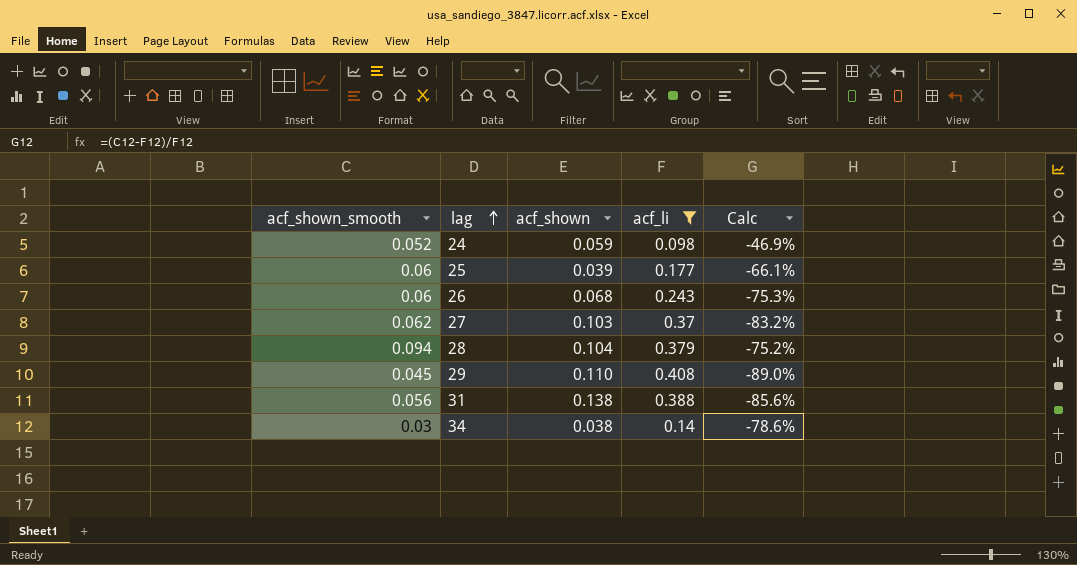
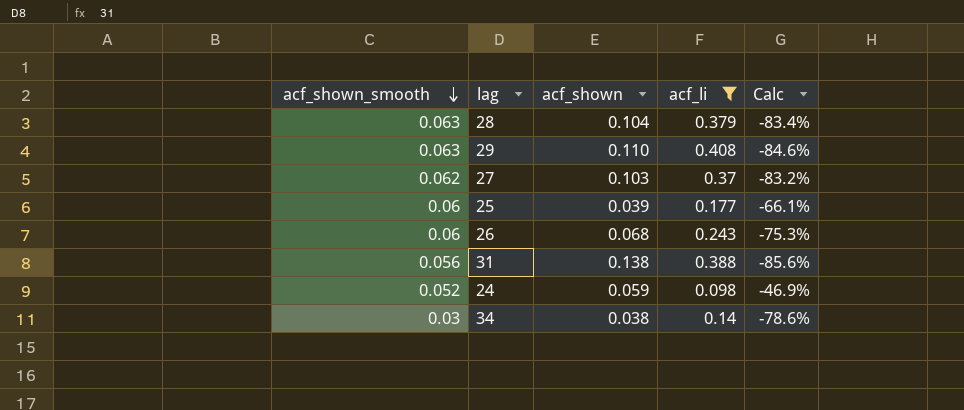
row order: lag ascending -> acf_shown_smooth descending
28 | acf_shown_smooth: 0.094 -> 0.063
28 | Calc: -75.2% -> -83.4%
29 | acf_shown_smooth: 0.045 -> 0.063
29 | Calc: -89.0% -> -84.6%

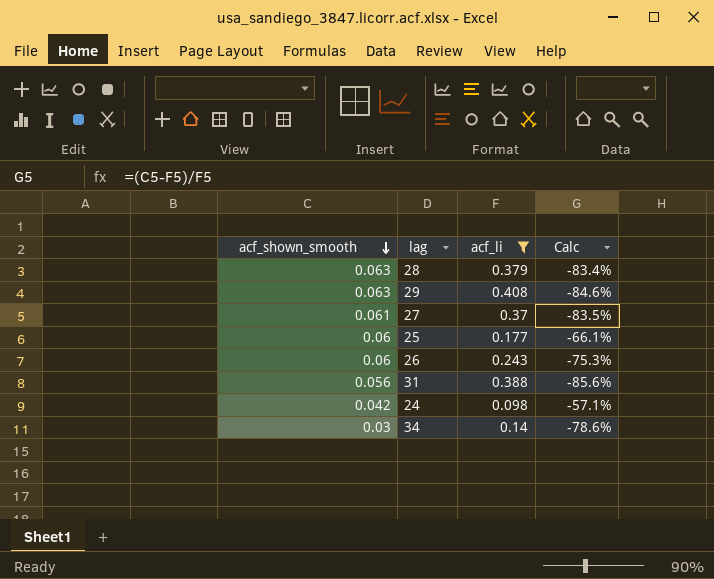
column acf_shown | position: 3 -> none
27 | acf_shown_smooth: 0.062 -> 0.061
27 | Calc: -83.2% -> -83.5%
24 | acf_shown_smooth: 0.052 -> 0.042
24 | Calc: -46.9% -> -57.1%

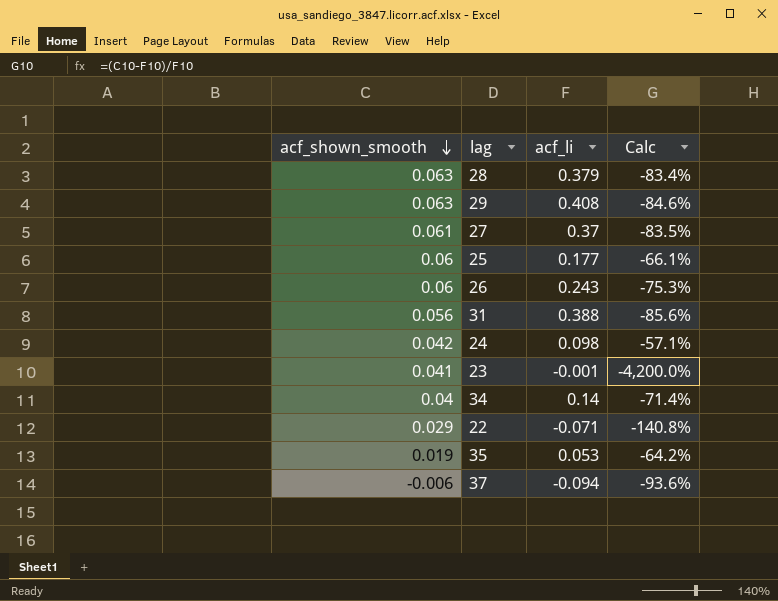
filter: acf_li >= 0.098 -> none
34 | acf_shown_smooth: 0.03 -> 0.04
34 | Calc: -78.6% -> -71.4%

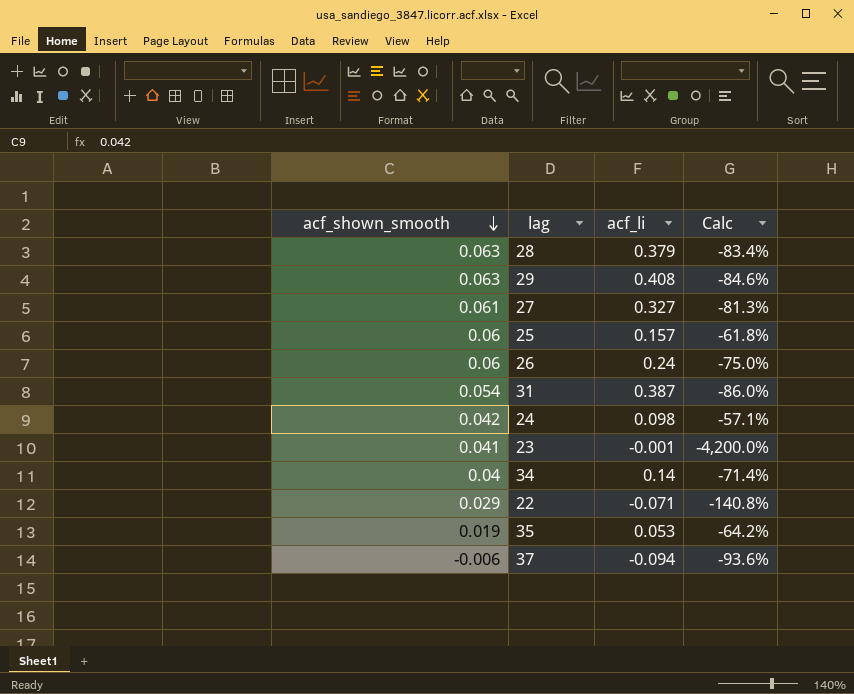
27 | acf_li: 0.37 -> 0.327
27 | Calc: -83.5% -> -81.3%
25 | acf_li: 0.177 -> 0.157
25 | Calc: -66.1% -> -61.8%
26 | acf_li: 0.243 -> 0.24
26 | Calc: -75.3% -> -75.0%
31 | acf_shown_smooth: 0.056 -> 0.054
31 | acf_li: 0.388 -> 0.387
31 | Calc: -85.6% -> -86.0%

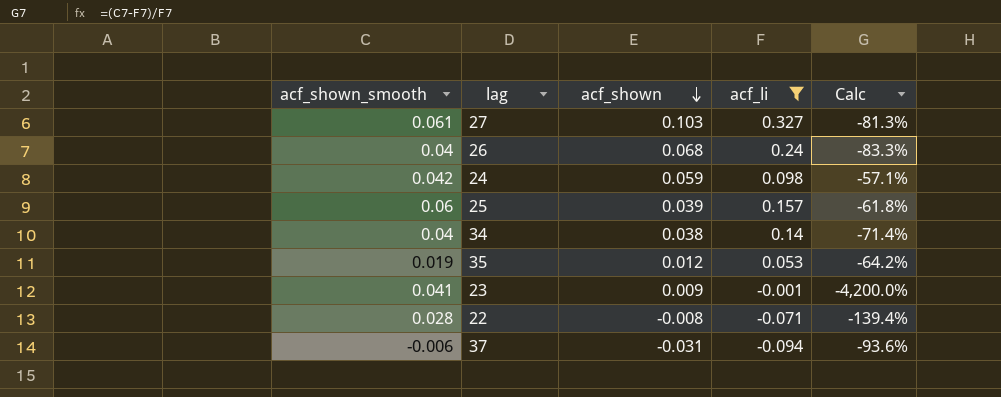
filter: none -> acf_li <= 0.327
row order: acf_shown_smooth descending -> acf_shown descending
column acf_shown | position: none -> 3
26 | acf_shown_smooth: 0.06 -> 0.04
26 | Calc: -75.0% -> -83.3%
22 | acf_shown_smooth: 0.029 -> 0.028
22 | Calc: -140.8% -> -139.4%

